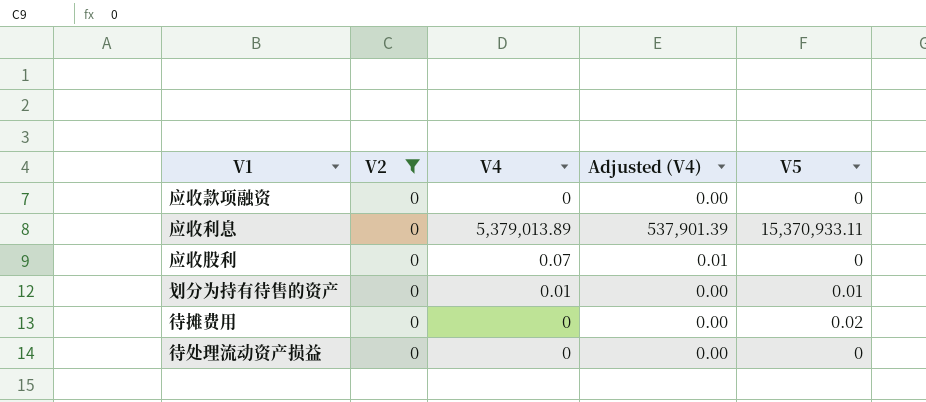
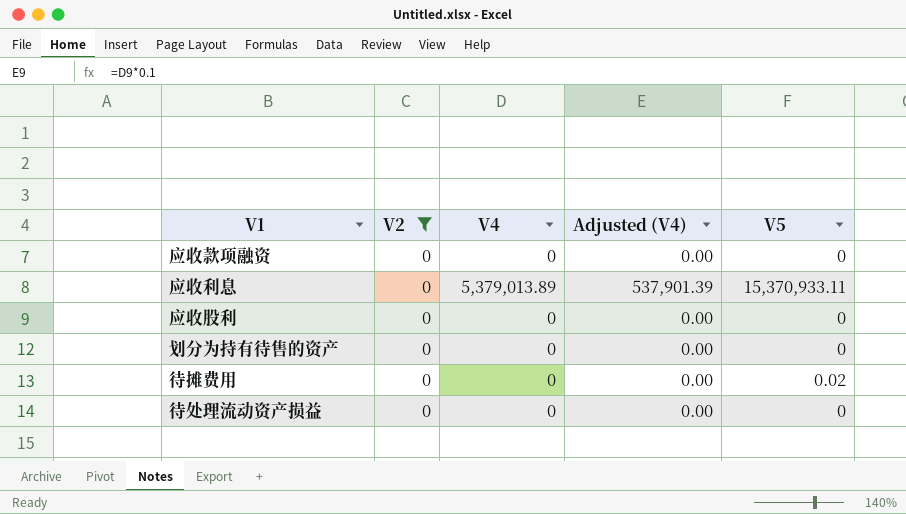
应收股利 | V4: 0.07 -> 0
应收股利 | Adjusted (V4): 0.01 -> 0.00
划分为持有待售的资产 | V4: 0.01 -> 0
划分为持有待售的资产 | V5: 0.01 -> 0

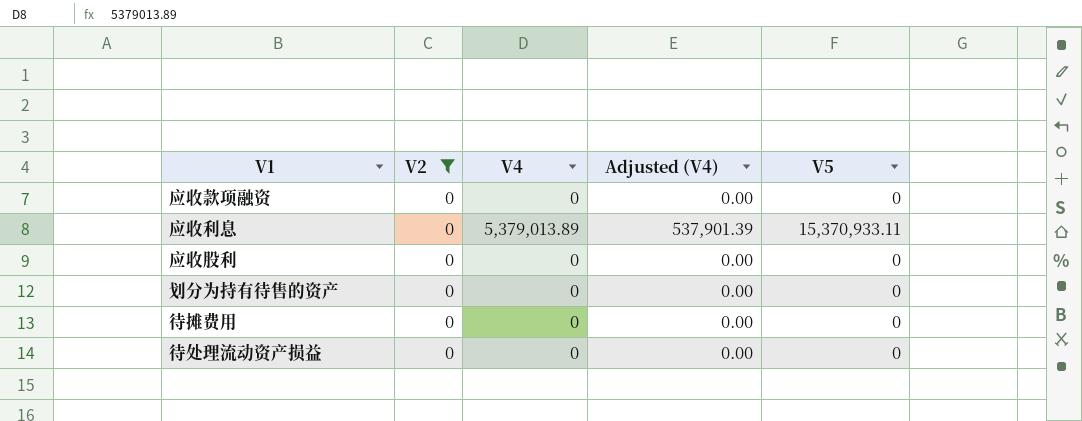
待摊费用 | V5: 0.02 -> 0

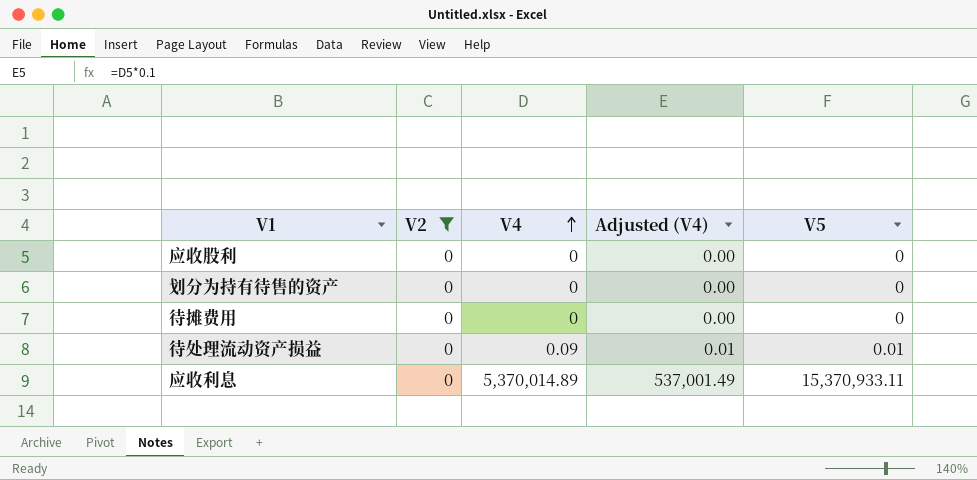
row order: none -> V4 ascending
row 应收款项融资: 0 | 0 | 0.00 | 0 -> none
待处理流动资产损益 | V4: 0 -> 0.09
待处理流动资产损益 | Adjusted (V4): 0.00 -> 0.01
待处理流动资产损益 | V5: 0 -> 0.01
应收利息 | V4: 5,379,013.89 -> 5,370,014.89
应收利息 | Adjusted (V4): 537,901.39 -> 537,001.49

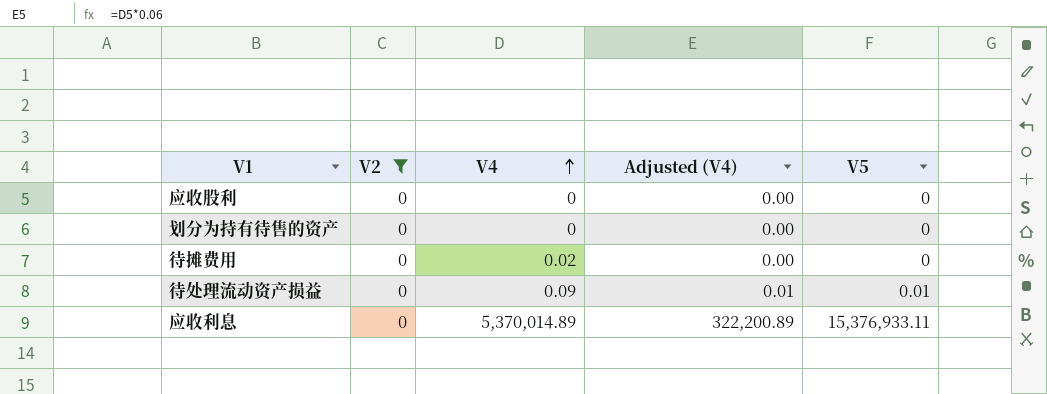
column Adjusted (V4) | formula: [V4] * 0.1 -> [V4] * 0.06
待摊费用 | V4: 0 -> 0.02
应收利息 | V5: 15,370,933.11 -> 15,376,933.11

